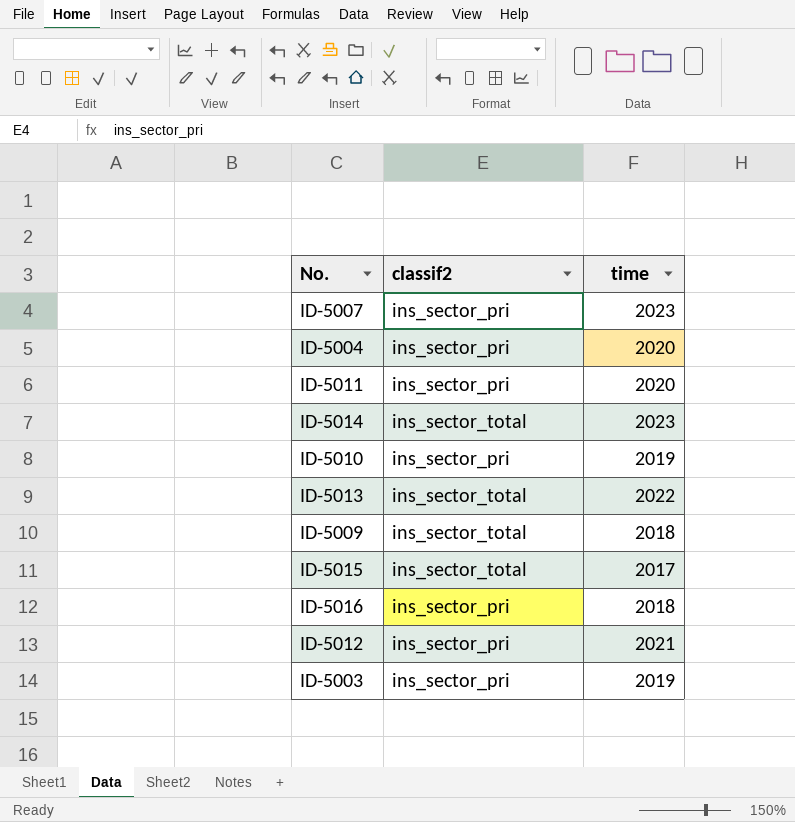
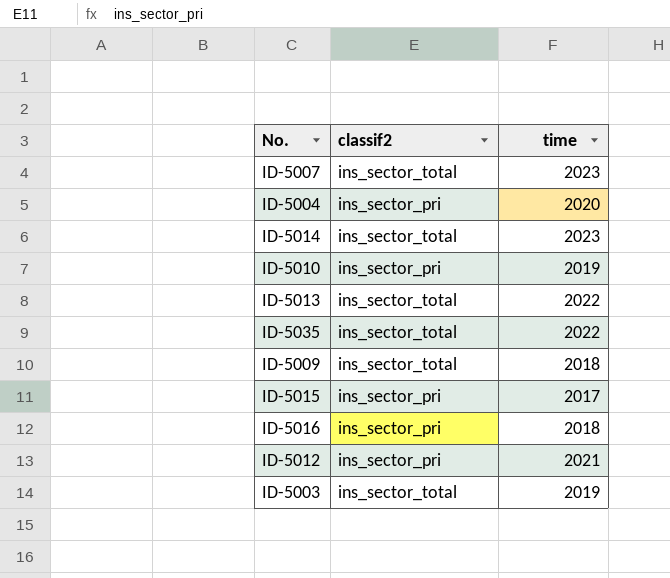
row ID-5011: ins_sector_pri | 2020 -> none
ID-5007 | classif2: ins_sector_pri -> ins_sector_total
row ID-5035: none -> ins_sector_total | 2022
ID-5015 | classif2: ins_sector_total -> ins_sector_pri
ID-5003 | classif2: ins_sector_pri -> ins_sector_total

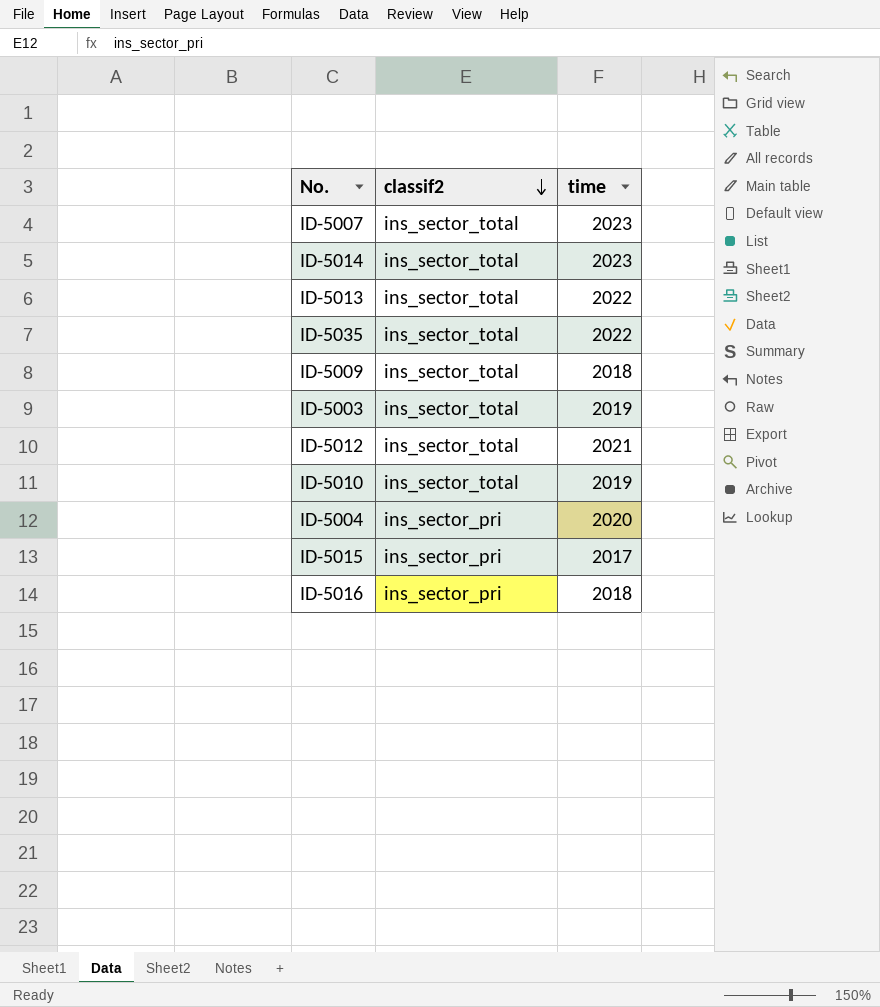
row order: none -> classif2 descending
ID-5012 | classif2: ins_sector_pri -> ins_sector_total
ID-5010 | classif2: ins_sector_pri -> ins_sector_total

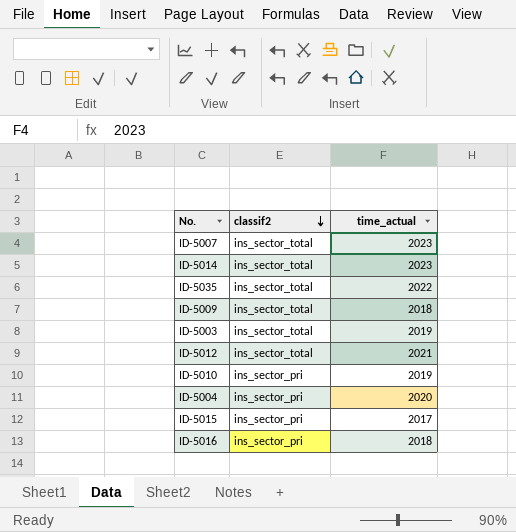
column name: time -> time_actual
row ID-5013: ins_sector_total | 2022 -> none
ID-5010 | classif2: ins_sector_total -> ins_sector_pri

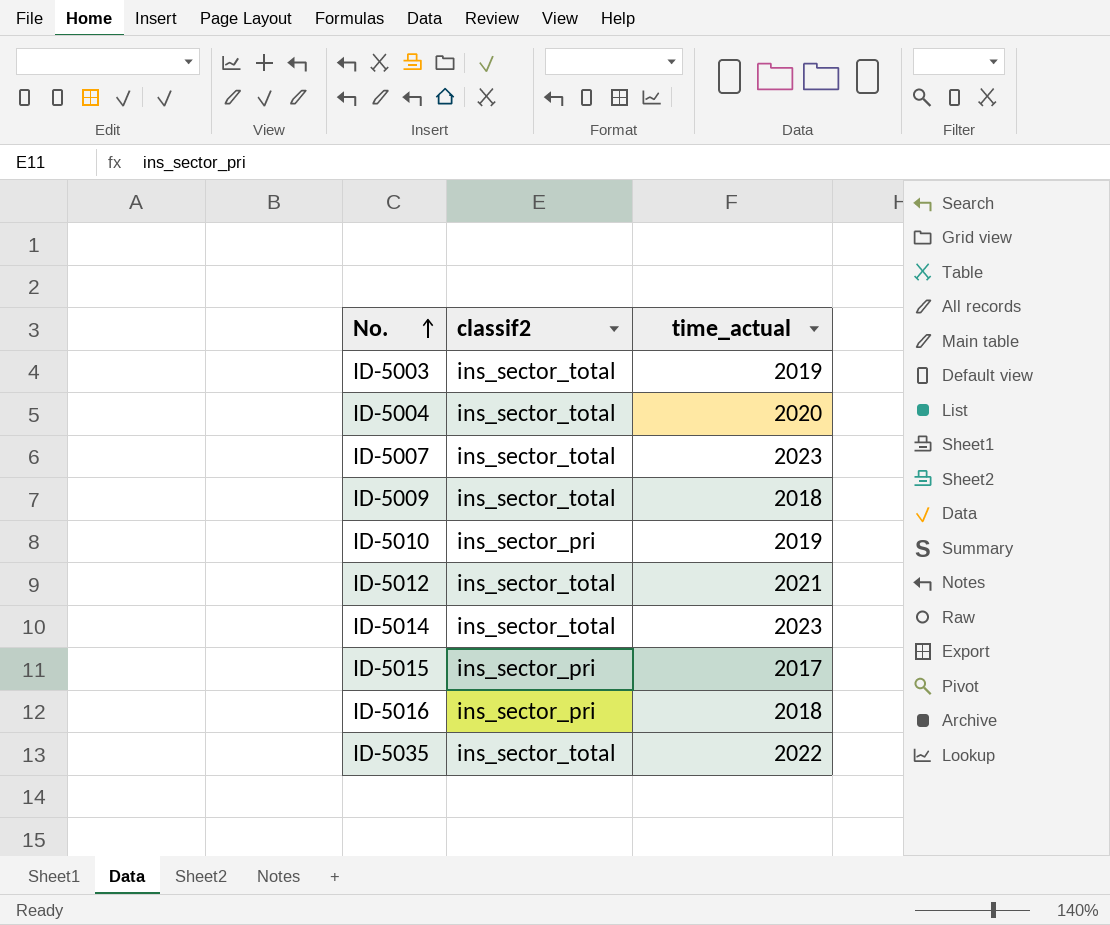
row order: classif2 descending -> No. ascending
ID-5004 | classif2: ins_sector_pri -> ins_sector_total

